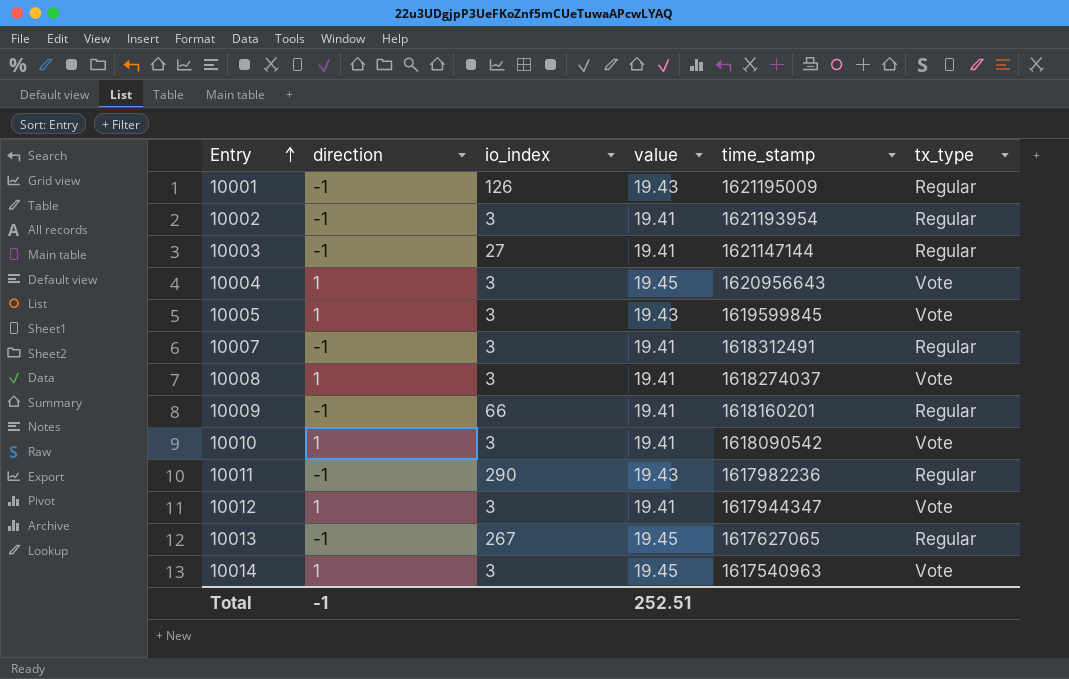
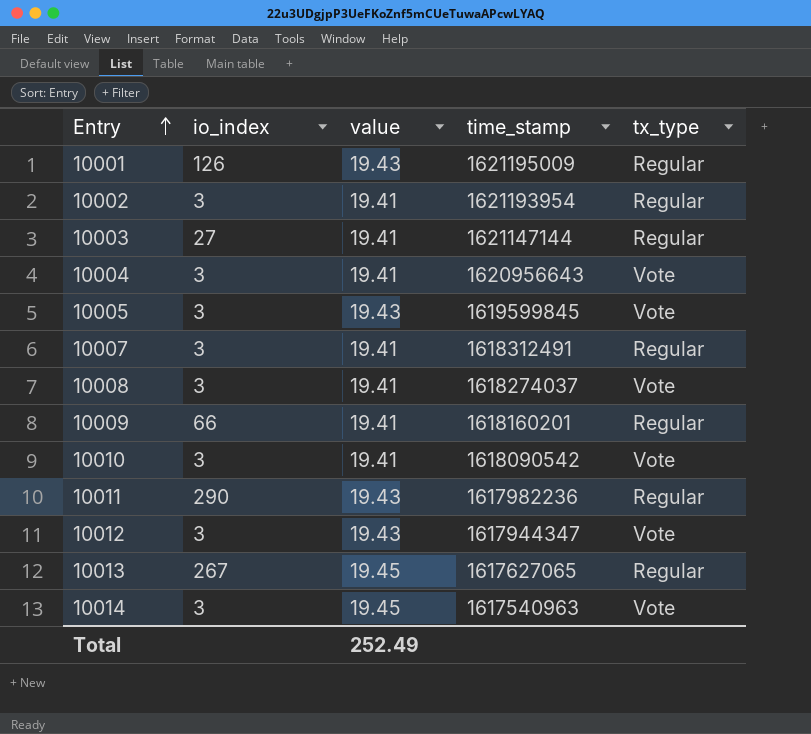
column direction | position: 2 -> none
10004 | value: 19.45 -> 19.41
10012 | value: 19.41 -> 19.43
Total | value: 252.51 -> 252.49

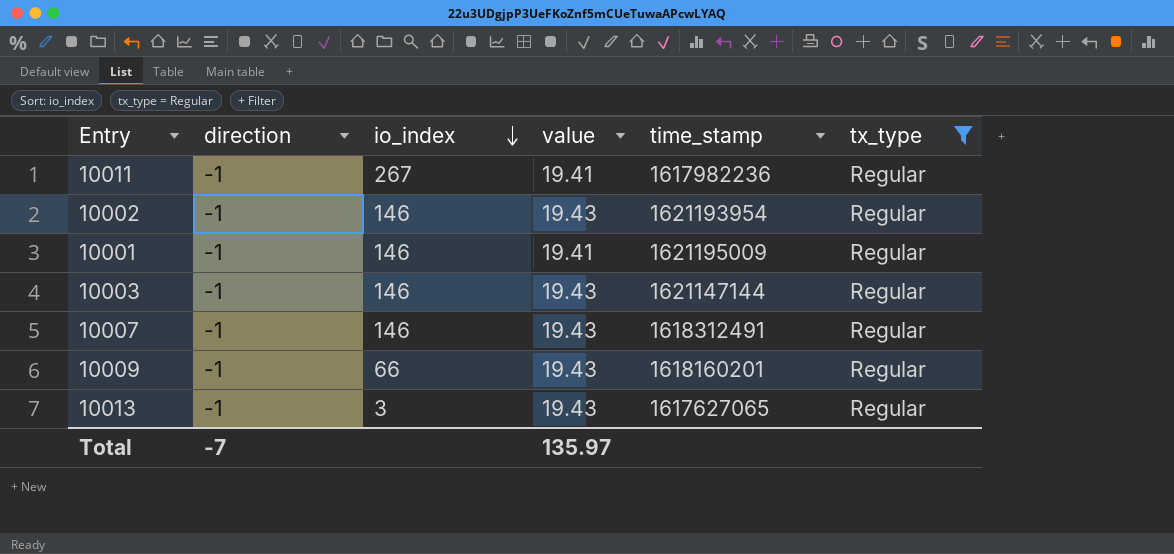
filter: none -> tx_type = Regular
row order: Entry ascending -> io_index descending
column direction | position: none -> 2
10011 | io_index: 290 -> 267
10011 | value: 19.43 -> 19.41
10002 | io_index: 3 -> 146
10002 | value: 19.41 -> 19.43
10001 | io_index: 126 -> 146
10001 | value: 19.43 -> 19.41
10003 | io_index: 27 -> 146
10003 | value: 19.41 -> 19.43
10007 | io_index: 3 -> 146
10007 | value: 19.41 -> 19.43
10009 | value: 19.41 -> 19.43
10013 | io_index: 267 -> 3
10013 | value: 19.45 -> 19.43
Total | value: 252.49 -> 135.97

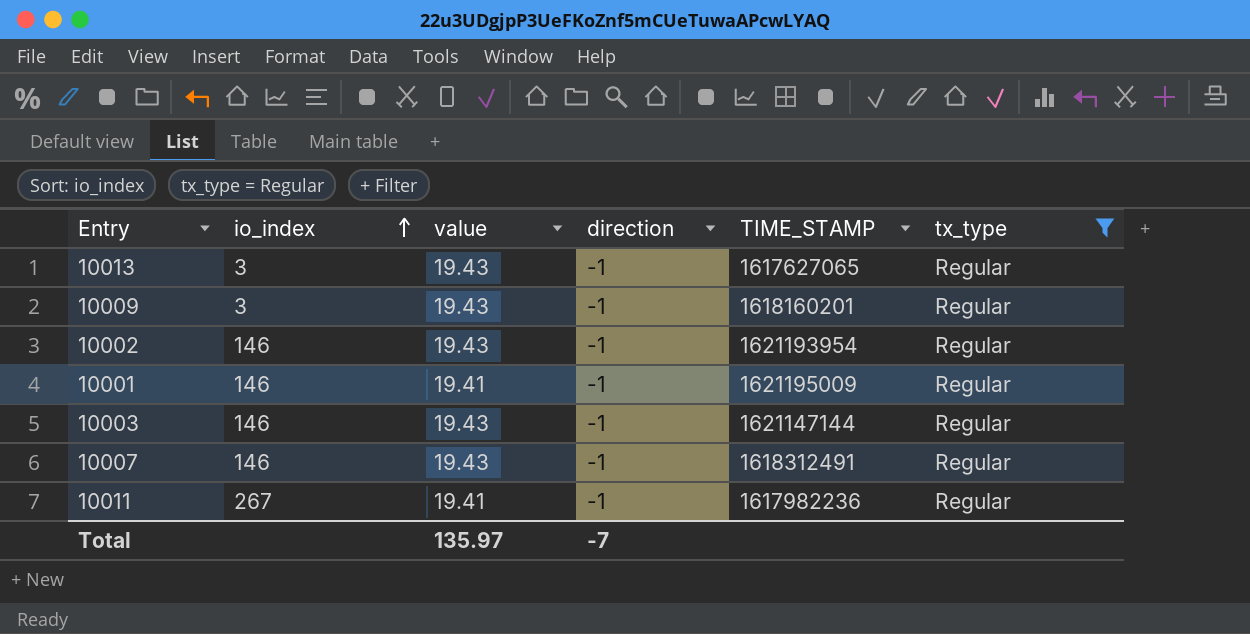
row order: io_index descending -> io_index ascending
column direction | position: 2 -> 4
column name: time_stamp -> TIME_STAMP
10009 | io_index: 66 -> 3

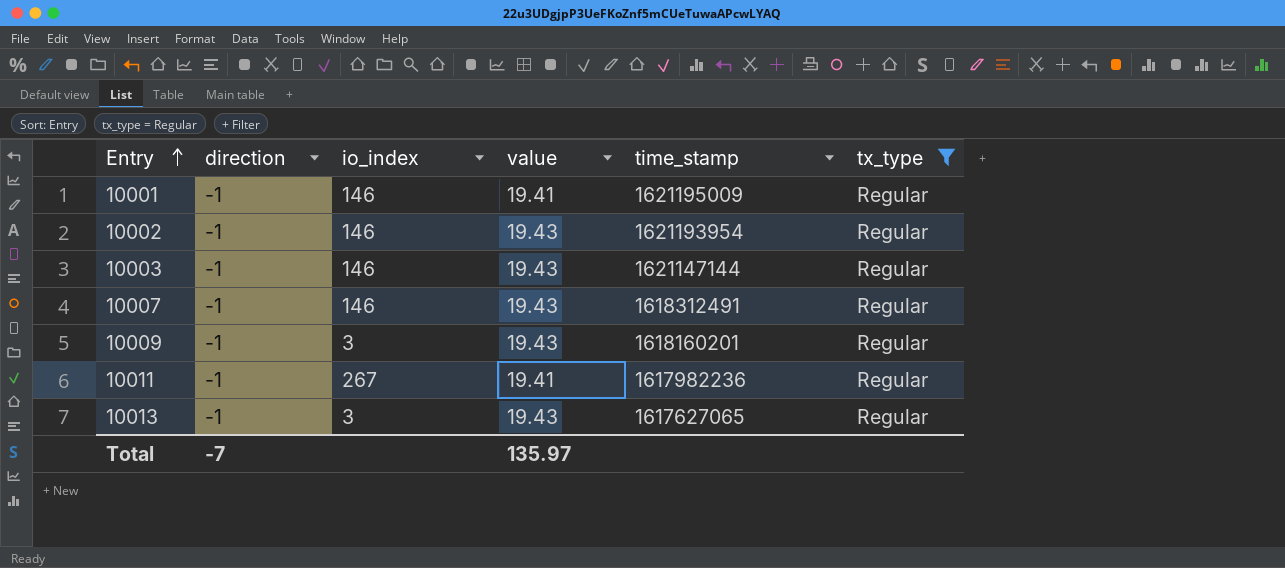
row order: io_index ascending -> Entry ascending
column direction | position: 4 -> 2
column name: TIME_STAMP -> time_stamp

